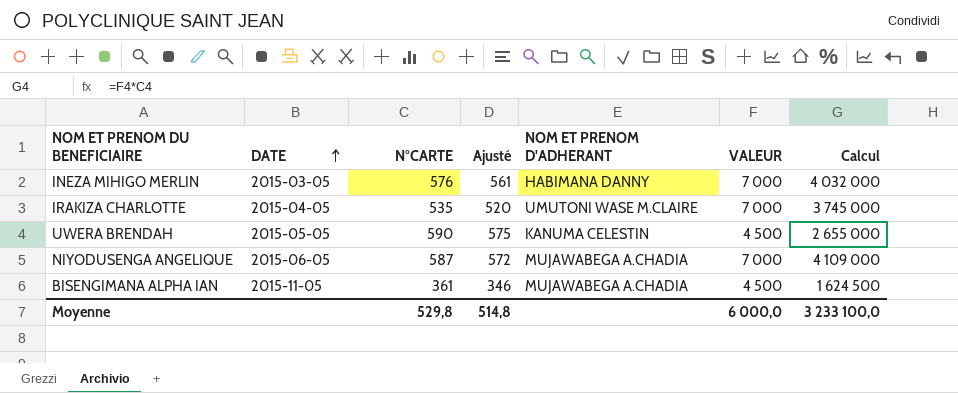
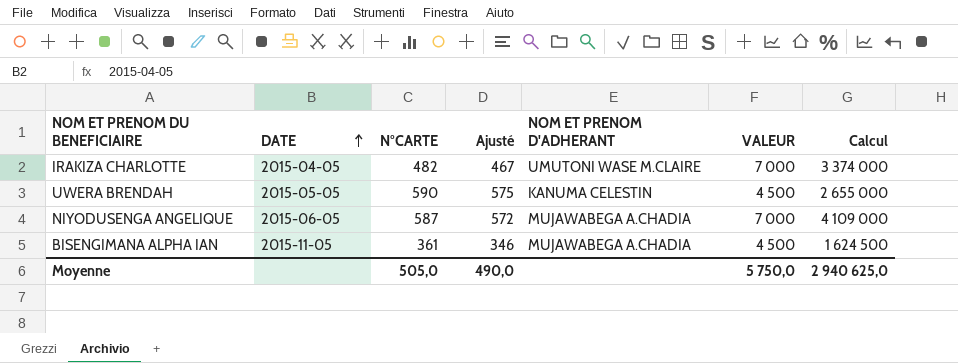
row INEZA MIHIGO MERLIN: 2015-03-05 | 576 | 561 | HABIMANA DANNY | 7 000 | 4 032 000 -> none
IRAKIZA CHARLOTTE | N°CARTE: 535 -> 482
IRAKIZA CHARLOTTE | Ajusté: 520 -> 467
IRAKIZA CHARLOTTE | Calcul: 3 745 000 -> 3 374 000
Moyenne | N°CARTE: 529,8 -> 505,0
Moyenne | Ajusté: 514,8 -> 490,0
Moyenne | VALEUR: 6 000,0 -> 5 750,0
Moyenne | Calcul: 3 233 100,0 -> 2 940 625,0

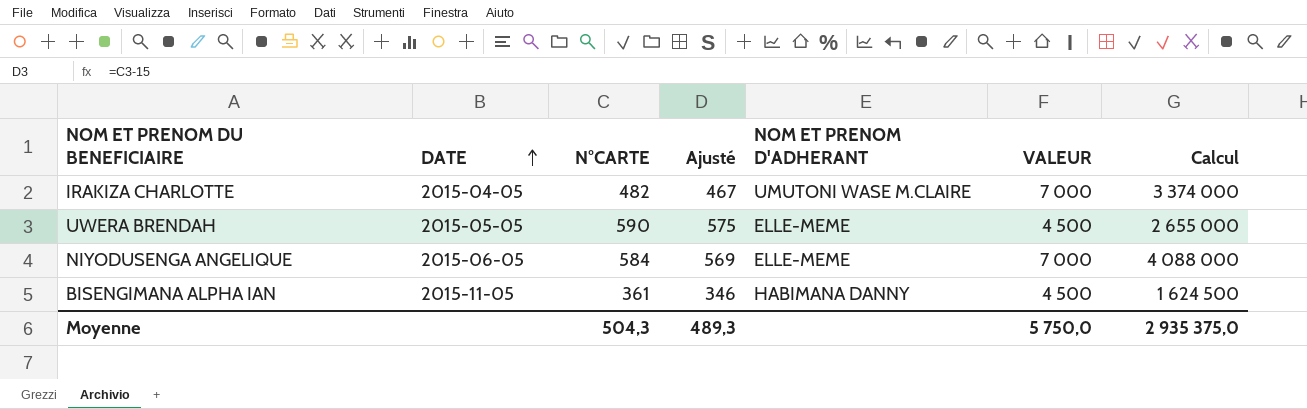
UWERA BRENDAH | NOM ET PRENOM D'ADHERANT: KANUMA CELESTIN -> ELLE-MEME
NIYODUSENGA ANGELIQUE | N°CARTE: 587 -> 584
NIYODUSENGA ANGELIQUE | Ajusté: 572 -> 569
NIYODUSENGA ANGELIQUE | NOM ET PRENOM D'ADHERANT: MUJAWABEGA A.CHADIA -> ELLE-MEME
NIYODUSENGA ANGELIQUE | Calcul: 4 109 000 -> 4 088 000
BISENGIMANA ALPHA IAN | NOM ET PRENOM D'ADHERANT: MUJAWABEGA A.CHADIA -> HABIMANA DANNY
Moyenne | N°CARTE: 505,0 -> 504,3
Moyenne | Ajusté: 490,0 -> 489,3
Moyenne | Calcul: 2 940 625,0 -> 2 935 375,0

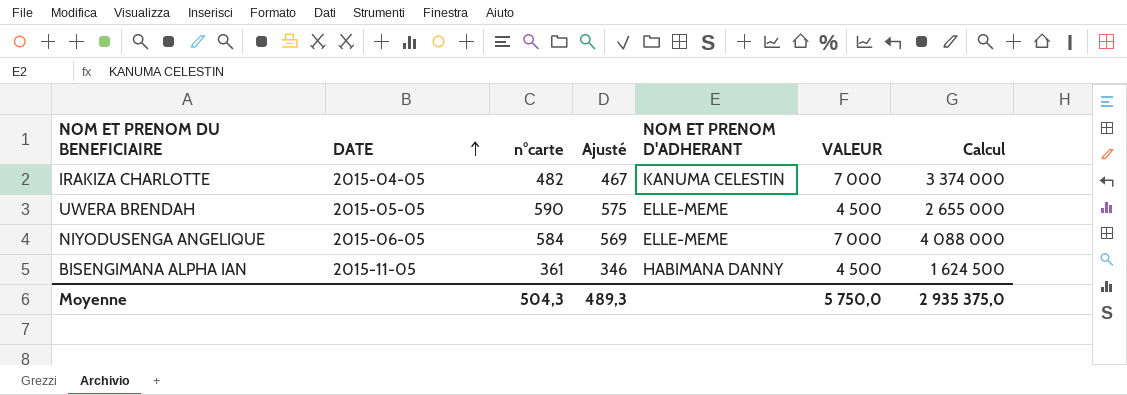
column name: N°CARTE -> n°carte
IRAKIZA CHARLOTTE | NOM ET PRENOM D'ADHERANT: UMUTONI WASE M.CLAIRE -> KANUMA CELESTIN

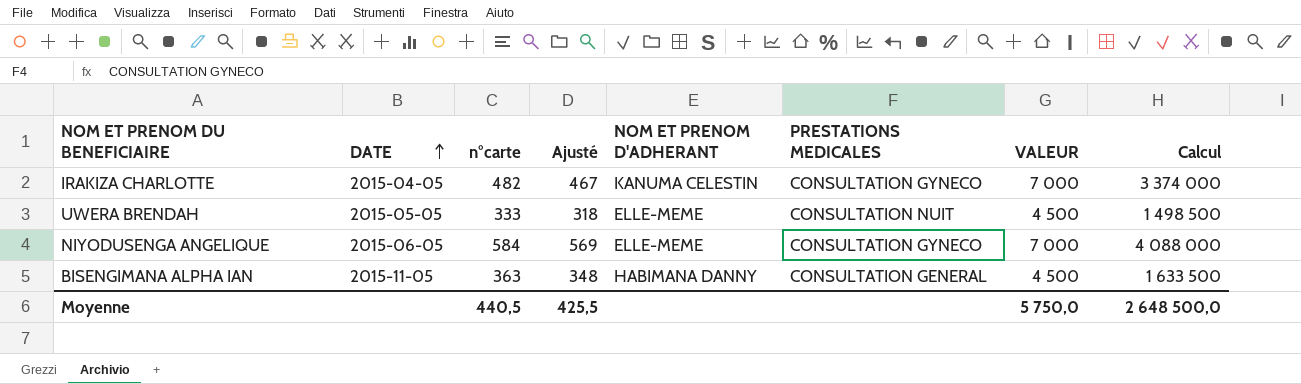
column PRESTATIONS MEDICALES | position: none -> 6
UWERA BRENDAH | n°carte: 590 -> 333
UWERA BRENDAH | Ajusté: 575 -> 318
UWERA BRENDAH | Calcul: 2 655 000 -> 1 498 500
BISENGIMANA ALPHA IAN | n°carte: 361 -> 363
BISENGIMANA ALPHA IAN | Ajusté: 346 -> 348
BISENGIMANA ALPHA IAN | Calcul: 1 624 500 -> 1 633 500
Moyenne | n°carte: 504,3 -> 440,5
Moyenne | Ajusté: 489,3 -> 425,5
Moyenne | Calcul: 2 935 375,0 -> 2 648 500,0

